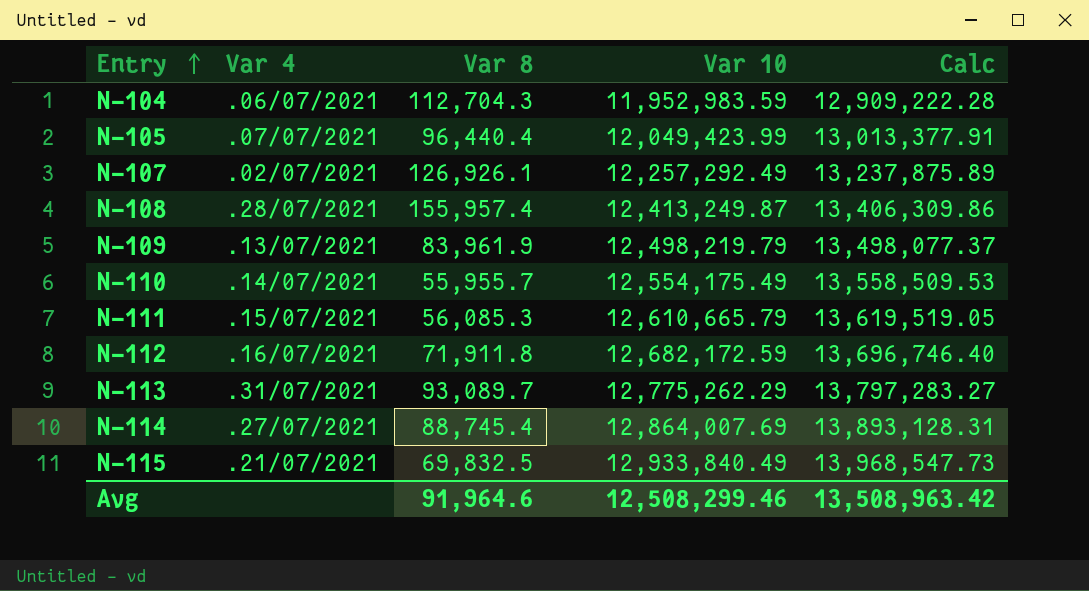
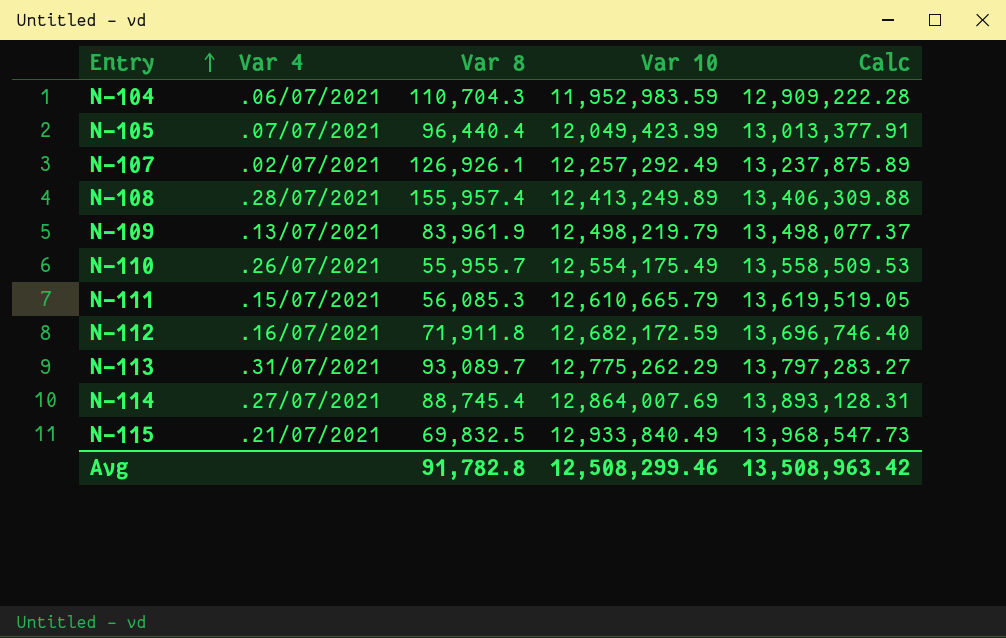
N-104 | Var 8: 112,704.3 -> 110,704.3
N-108 | Var 10: 12,413,249.87 -> 12,413,249.89
N-108 | Calc: 13,406,309.86 -> 13,406,309.88
N-110 | Var 4: .14/07/2021 -> .26/07/2021
Avg | Var 8: 91,964.6 -> 91,782.8

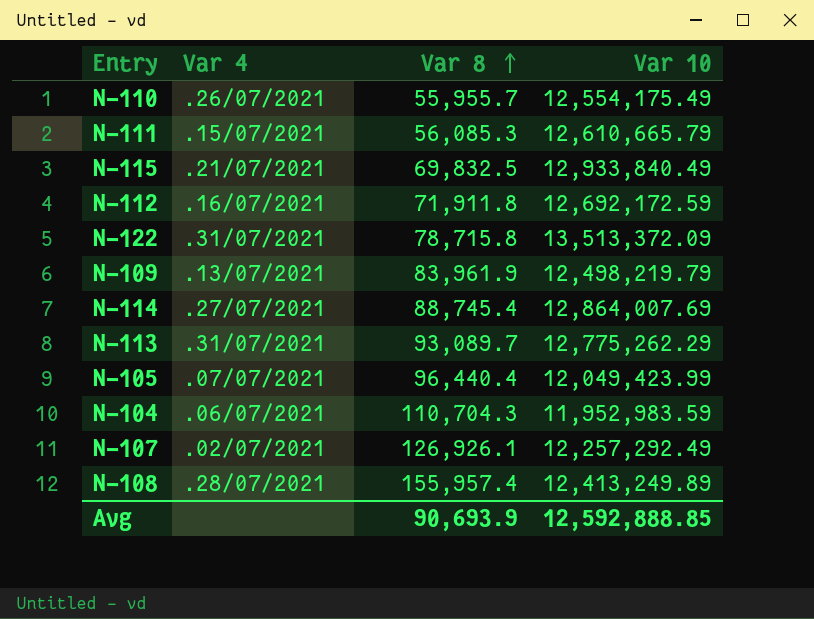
row order: Entry ascending -> Var 8 ascending
column Calc | formula: [Var 10] * 1.08 -> none
N-112 | Var 10: 12,682,172.59 -> 12,692,172.59
row N-122: none -> .31/07/2021 | 78,715.8 | 13,513,372.09
Avg | Var 8: 91,782.8 -> 90,693.9
Avg | Var 10: 12,508,299.46 -> 12,592,888.85

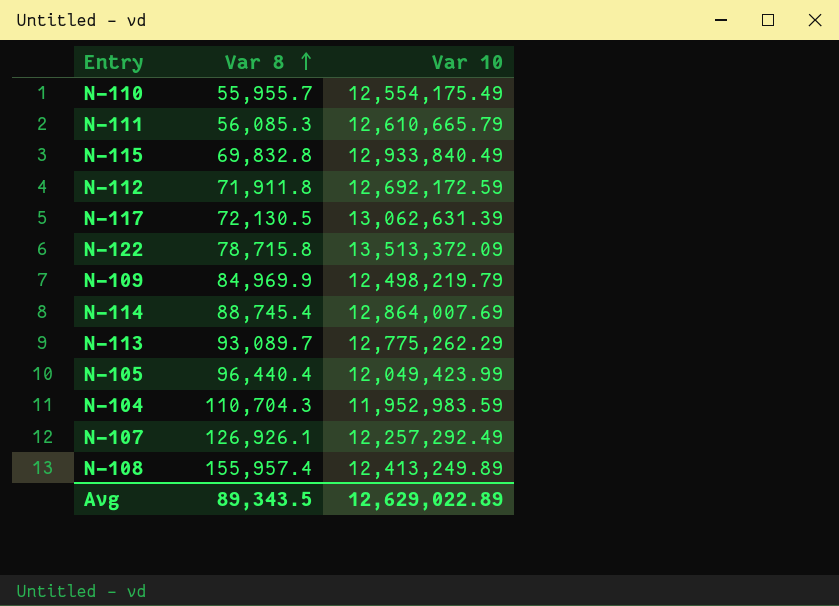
column Var 4 | position: 2 -> none
N-115 | Var 8: 69,832.5 -> 69,832.8
row N-117: none -> 72,130.5 | 13,062,631.39
N-109 | Var 8: 83,961.9 -> 84,969.9
Avg | Var 8: 90,693.9 -> 89,343.5
Avg | Var 10: 12,592,888.85 -> 12,629,022.89

